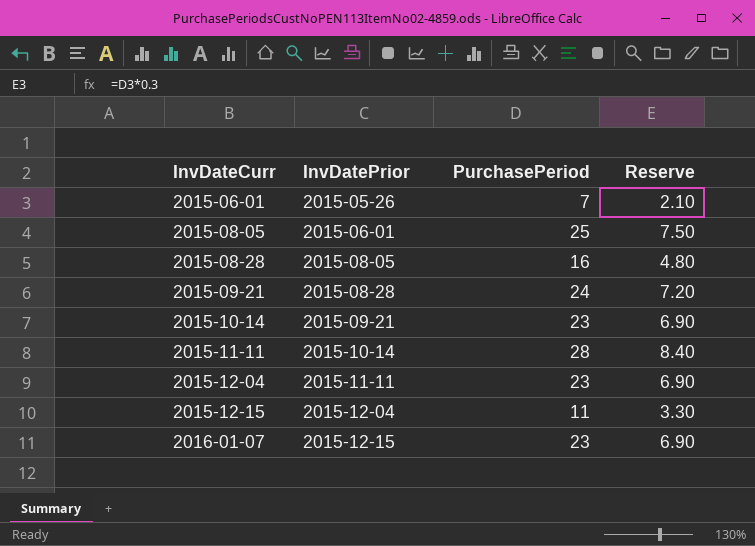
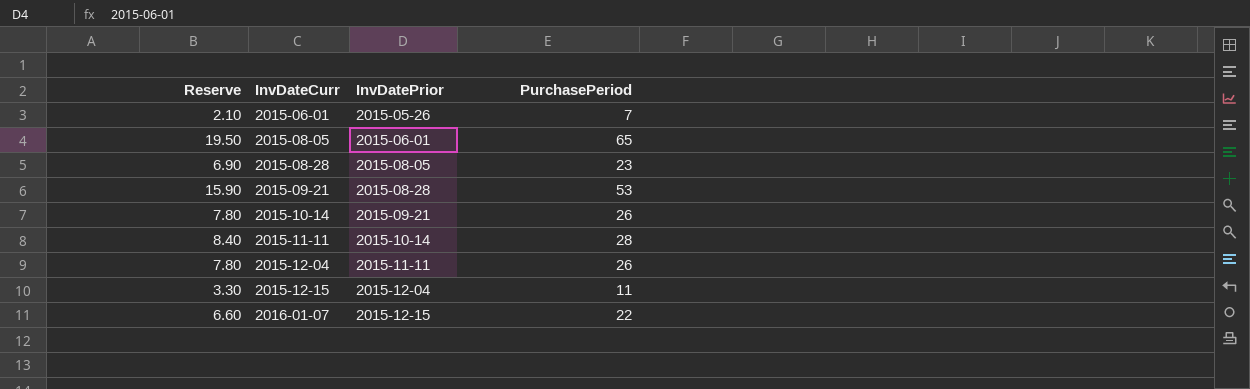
column Reserve | position: 4 -> 1
2015-08-05 | Reserve: 7.50 -> 19.50
2015-08-05 | PurchasePeriod: 25 -> 65
2015-08-28 | Reserve: 4.80 -> 6.90
2015-08-28 | PurchasePeriod: 16 -> 23
2015-09-21 | Reserve: 7.20 -> 15.90
2015-09-21 | PurchasePeriod: 24 -> 53
2015-10-14 | Reserve: 6.90 -> 7.80
2015-10-14 | PurchasePeriod: 23 -> 26
2015-12-04 | Reserve: 6.90 -> 7.80
2015-12-04 | PurchasePeriod: 23 -> 26
2016-01-07 | Reserve: 6.90 -> 6.60
2016-01-07 | PurchasePeriod: 23 -> 22

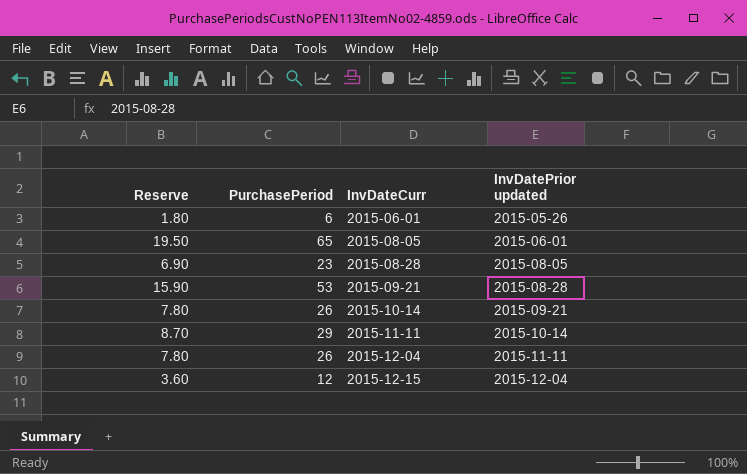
column PurchasePeriod | position: 4 -> 2
column name: InvDatePrior -> InvDatePrior updated
row 2016-01-07: 6.60 | 2015-12-15 | 22 -> none
2015-06-01 | Reserve: 2.10 -> 1.80
2015-06-01 | PurchasePeriod: 7 -> 6
2015-11-11 | Reserve: 8.40 -> 8.70
2015-11-11 | PurchasePeriod: 28 -> 29
2015-12-15 | Reserve: 3.30 -> 3.60
2015-12-15 | PurchasePeriod: 11 -> 12

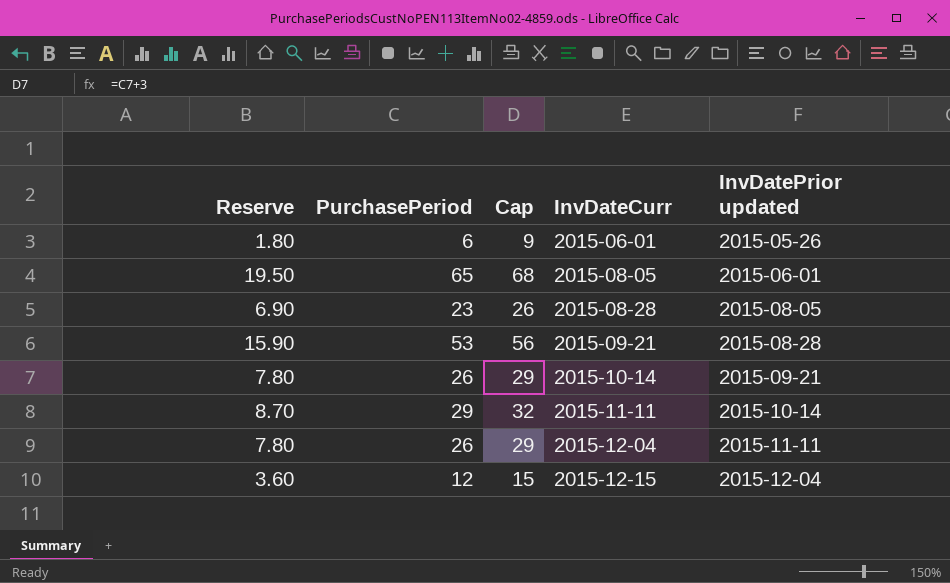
column Cap | formula: none -> [PurchasePeriod] + 3

